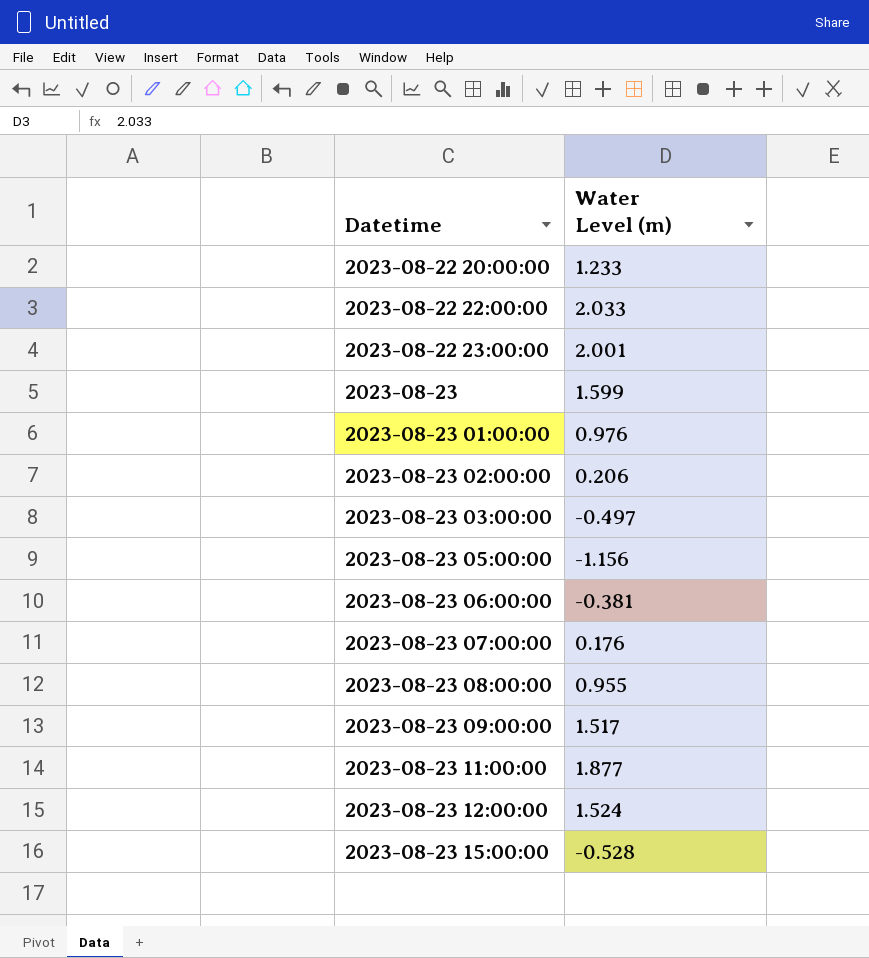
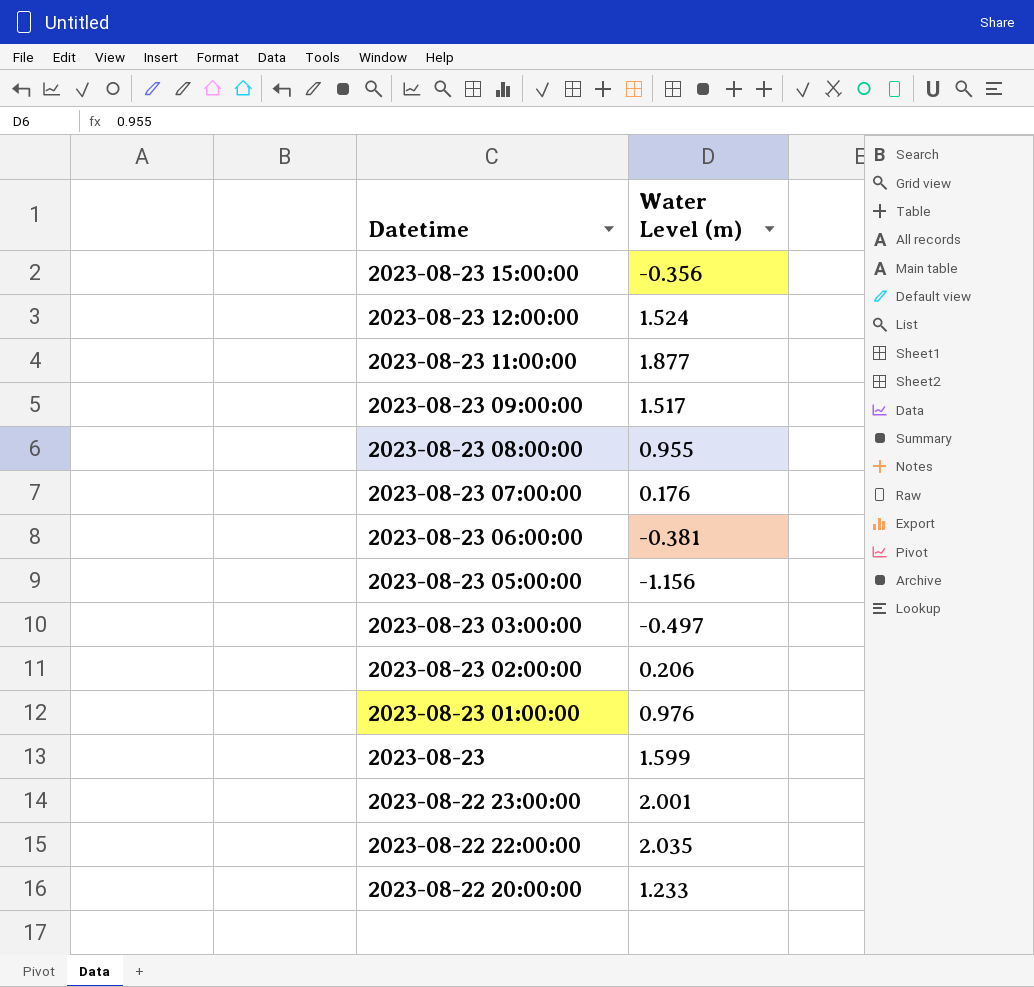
row order: Datetime ascending -> Datetime descending
2023-08-23 15:00:00 | Water Level (m): -0.528 -> -0.356
2023-08-22 22:00:00 | Water Level (m): 2.033 -> 2.035

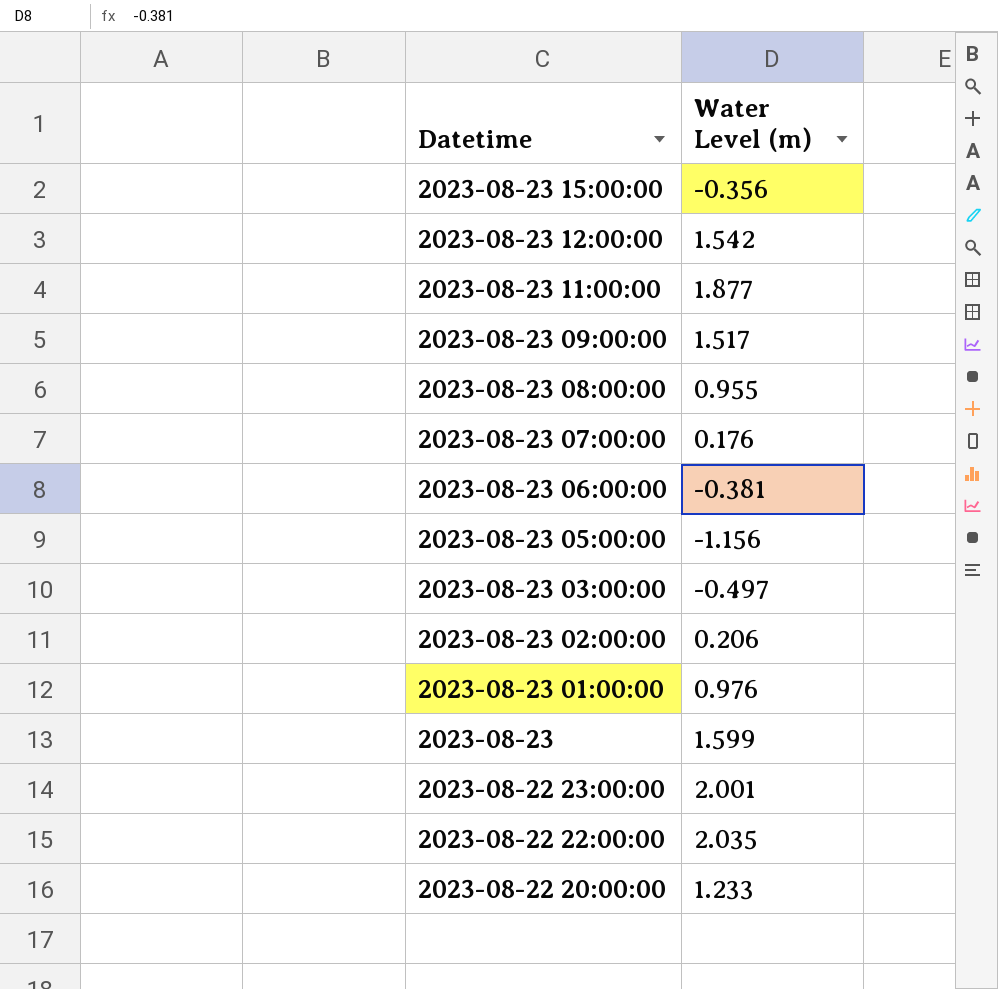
2023-08-23 12:00:00 | Water Level (m): 1.524 -> 1.542

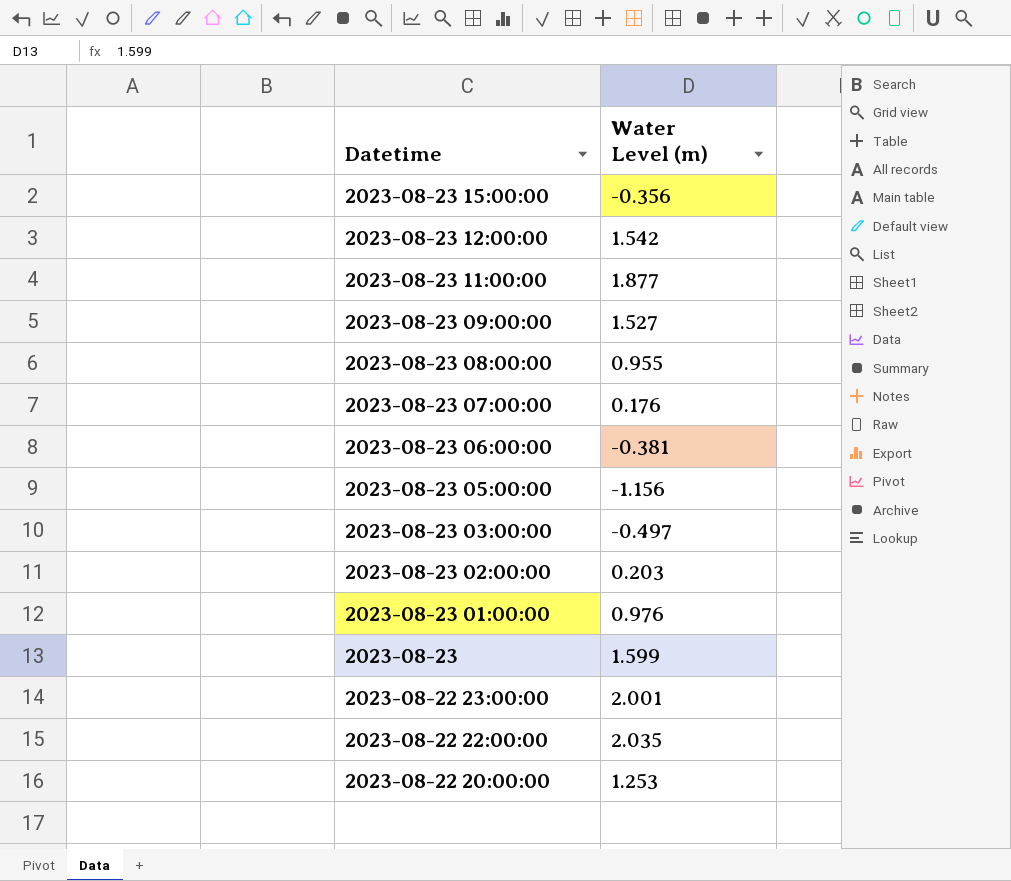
2023-08-23 09:00:00 | Water Level (m): 1.517 -> 1.527
2023-08-23 02:00:00 | Water Level (m): 0.206 -> 0.203
2023-08-22 20:00:00 | Water Level (m): 1.233 -> 1.253

